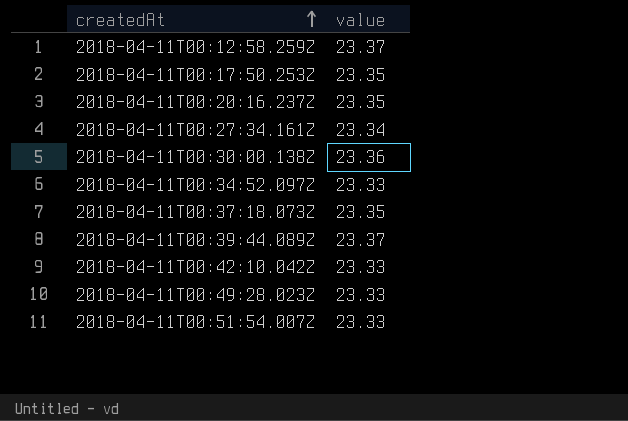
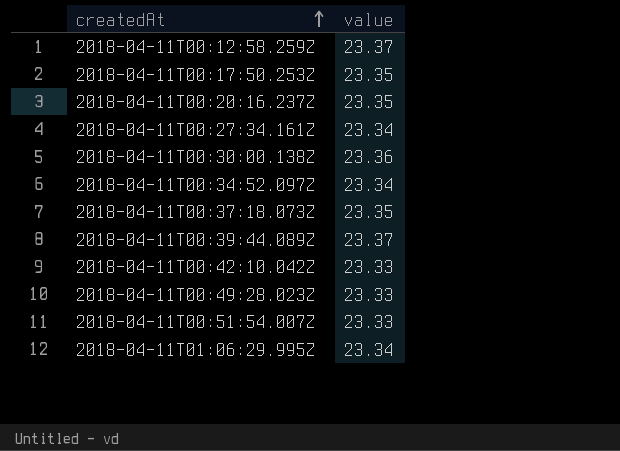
2018-04-11T00:34:52.097Z | value: 23.33 -> 23.34
row 2018-04-11T01:06:29.995Z: none -> 23.34

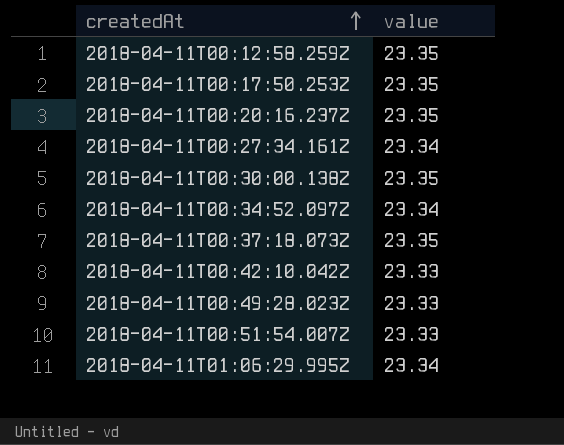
row 2018-04-11T00:39:44.089Z: 23.37 -> none
2018-04-11T00:12:58.259Z | value: 23.37 -> 23.35
2018-04-11T00:30:00.138Z | value: 23.36 -> 23.35

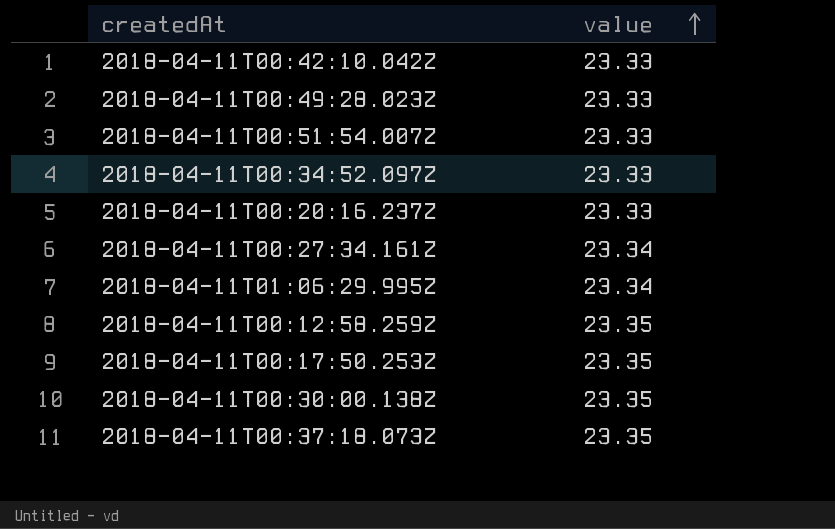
row order: createdAt ascending -> value ascending
2018-04-11T00:34:52.097Z | value: 23.34 -> 23.33
2018-04-11T00:20:16.237Z | value: 23.35 -> 23.33

